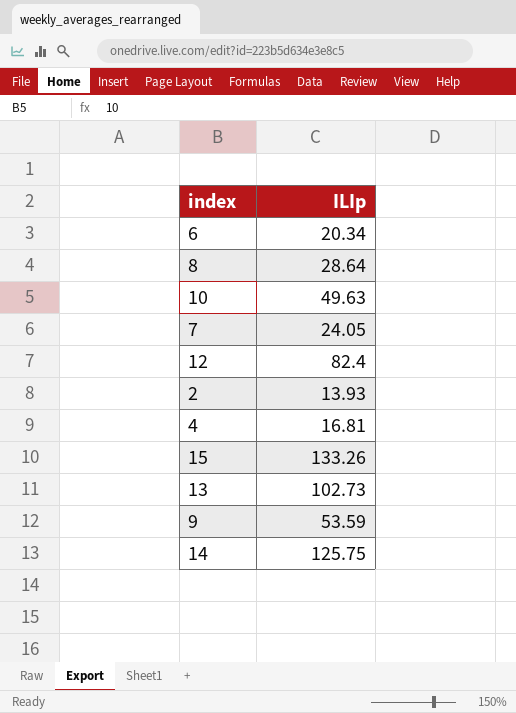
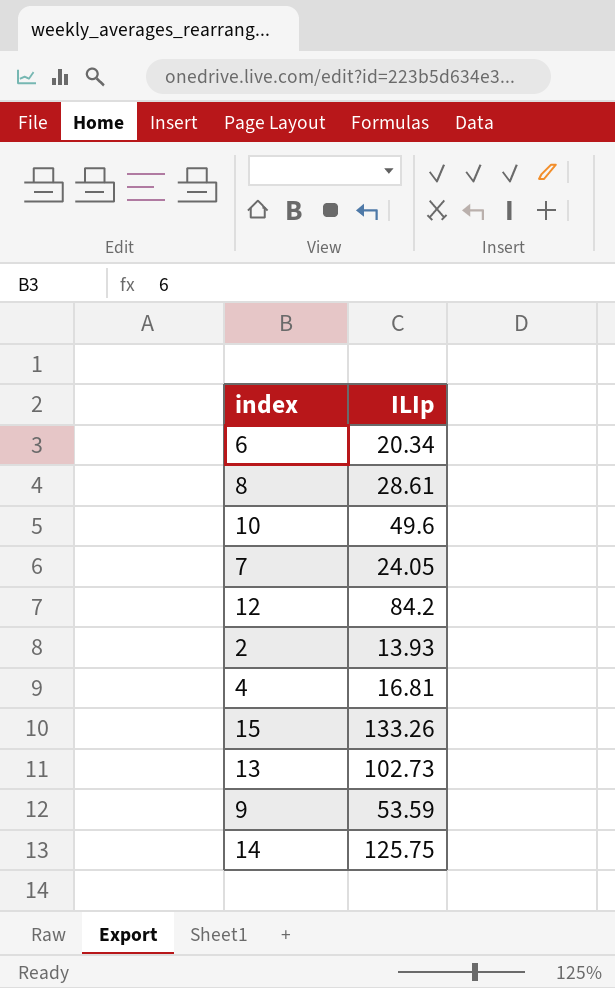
8 | ILIp: 28.64 -> 28.61
10 | ILIp: 49.63 -> 49.6
12 | ILIp: 82.4 -> 84.2

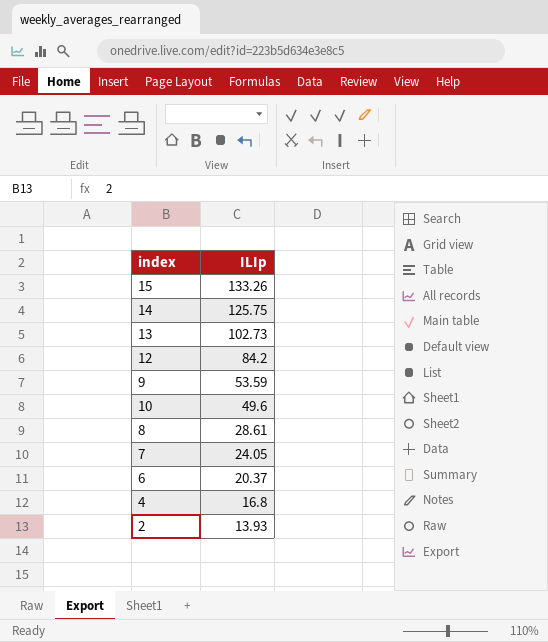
row order: none -> ILIp descending
6 | ILIp: 20.34 -> 20.37
4 | ILIp: 16.81 -> 16.8

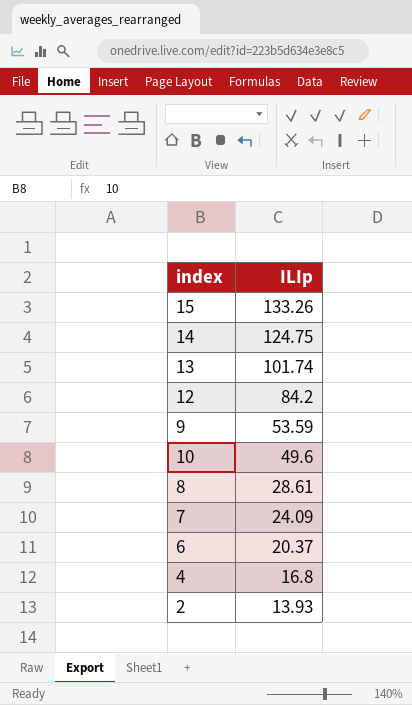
14 | ILIp: 125.75 -> 124.75
13 | ILIp: 102.73 -> 101.74
7 | ILIp: 24.05 -> 24.09

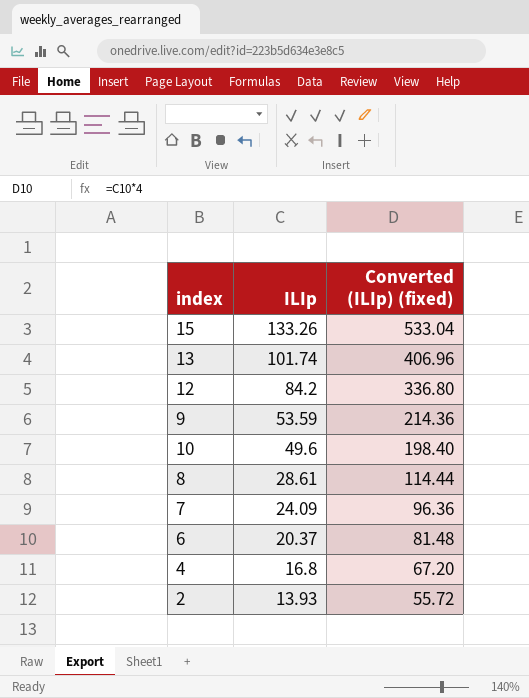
column Converted (ILIp) (fixed) | formula: none -> [ILIp] * 4
row 14: 124.75 -> none

